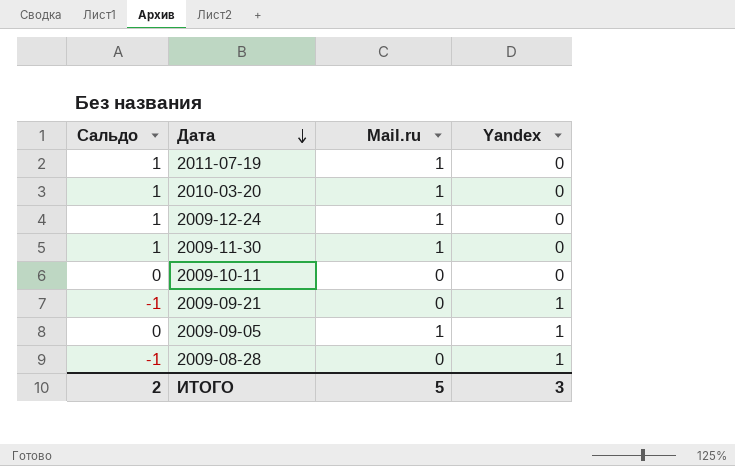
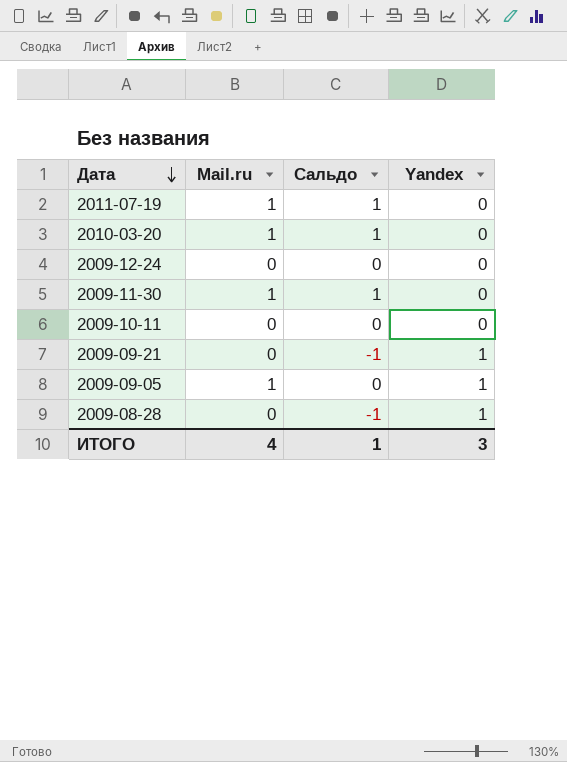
column Сальдо | position: 1 -> 3
2009-12-24 | Mail.ru: 1 -> 0
2009-12-24 | Сальдо: 1 -> 0
ИТОГО | Mail.ru: 5 -> 4
ИТОГО | Сальдо: 2 -> 1

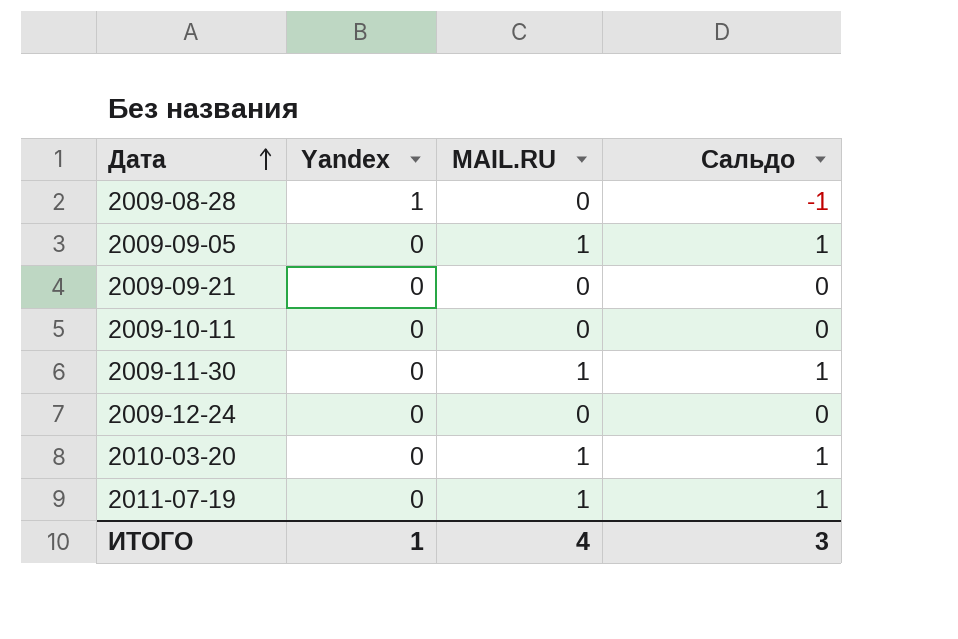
row order: Дата descending -> Дата ascending
column Yandex | position: 4 -> 2
column name: Mail.ru -> MAIL.RU
2009-09-05 | Yandex: 1 -> 0
2009-09-05 | Сальдо: 0 -> 1
2009-09-21 | Yandex: 1 -> 0
2009-09-21 | Сальдо: -1 -> 0
ИТОГО | Yandex: 3 -> 1
ИТОГО | Сальдо: 1 -> 3

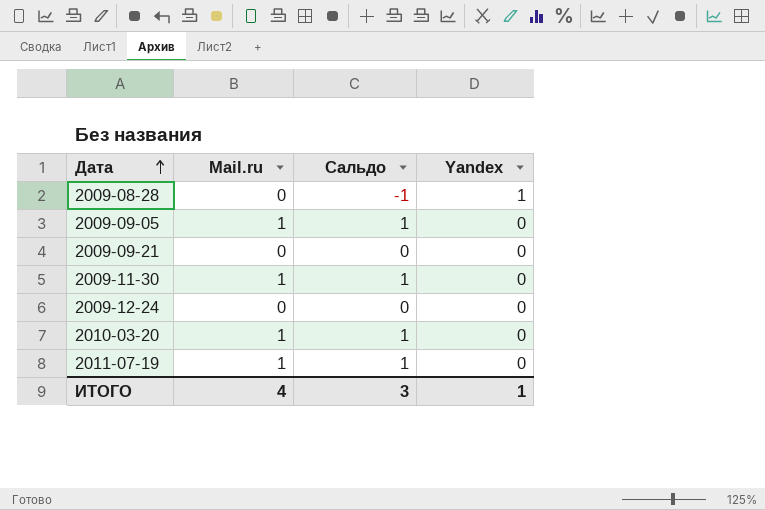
column name: MAIL.RU -> Mail.ru
column Yandex | position: 2 -> 4
row 2009-10-11: 0 | 0 | 0 -> none

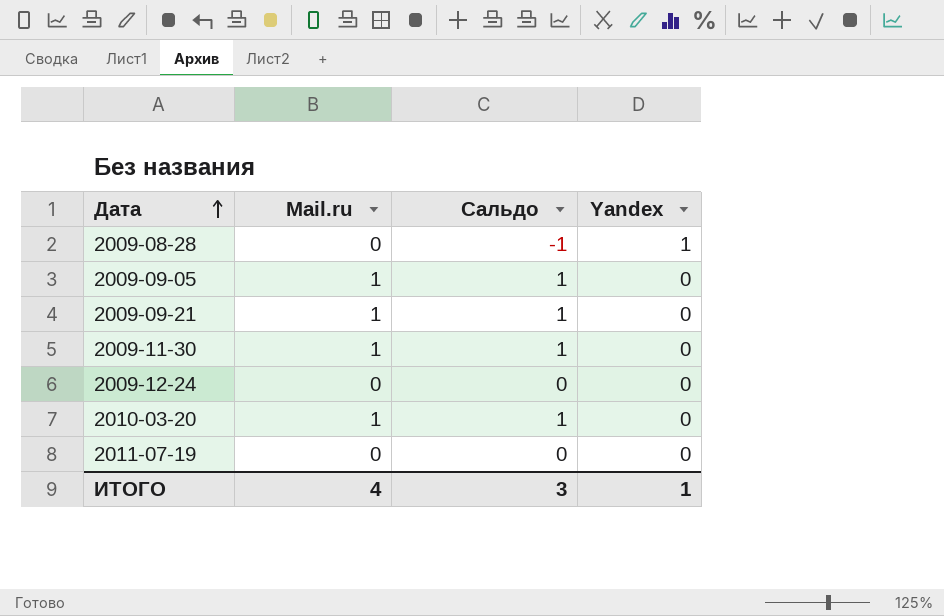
2009-09-21 | Mail.ru: 0 -> 1
2009-09-21 | Сальдо: 0 -> 1
2011-07-19 | Mail.ru: 1 -> 0
2011-07-19 | Сальдо: 1 -> 0

